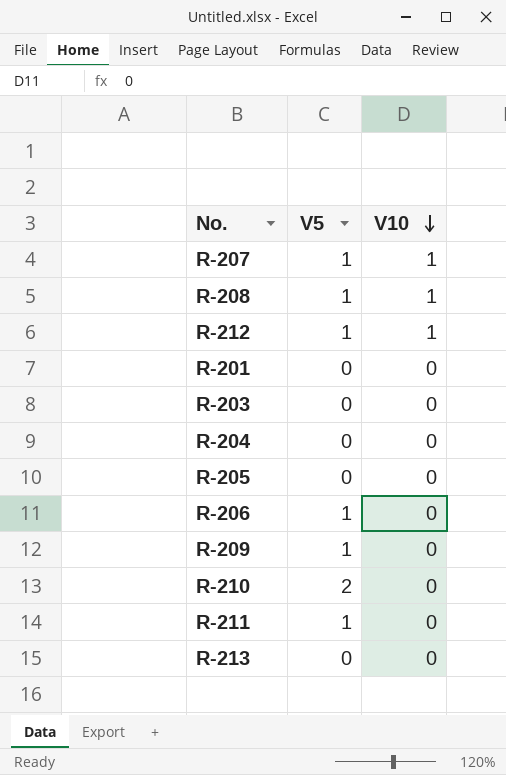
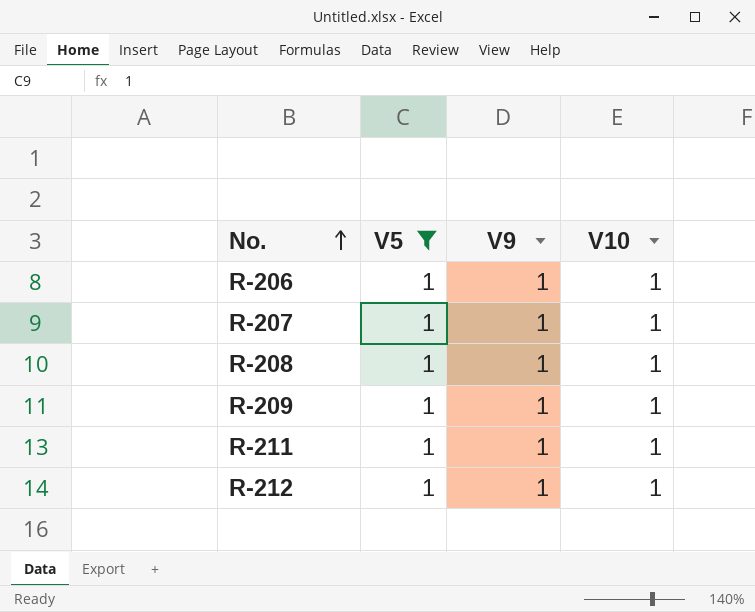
filter: none -> V5 = 1
row order: V10 descending -> No. ascending
column V9 | position: none -> 3
R-206 | V10: 0 -> 1
R-209 | V10: 0 -> 1
R-211 | V10: 0 -> 1

